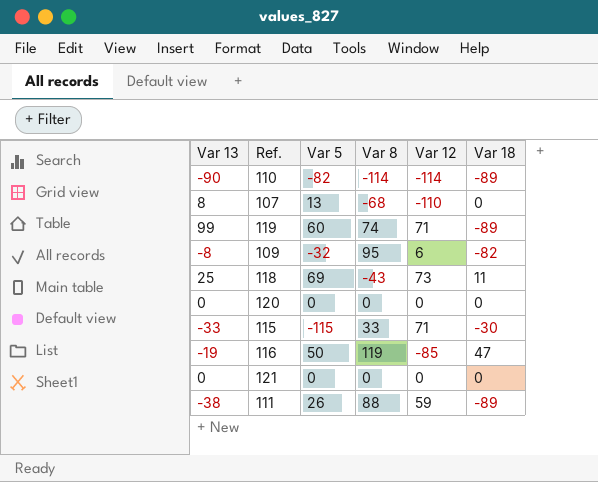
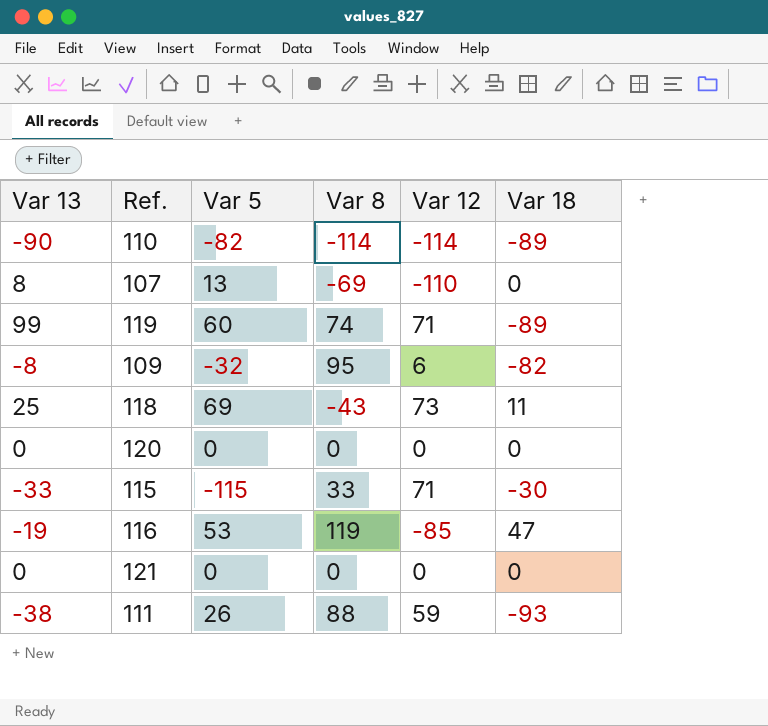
107 | Var 8: -68 -> -69
116 | Var 5: 50 -> 53
111 | Var 18: -89 -> -93

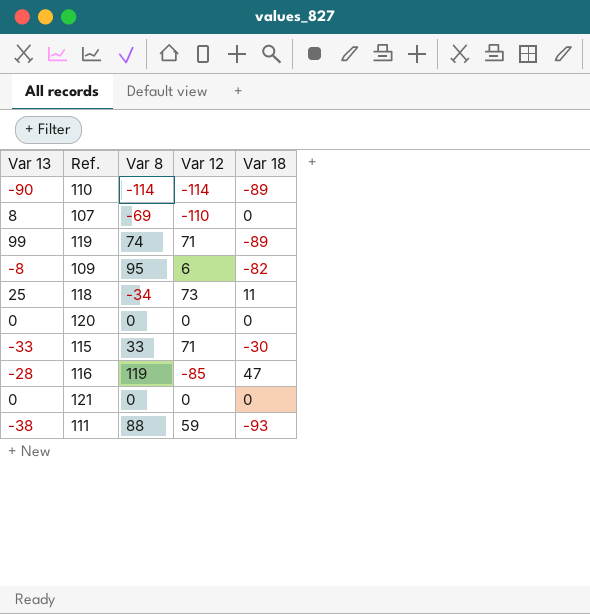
column Var 5 | position: 3 -> none
118 | Var 8: -43 -> -34
116 | Var 13: -19 -> -28

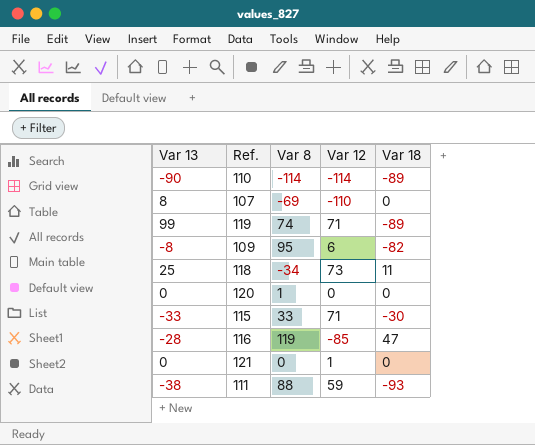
120 | Var 8: 0 -> 1
121 | Var 12: 0 -> 1

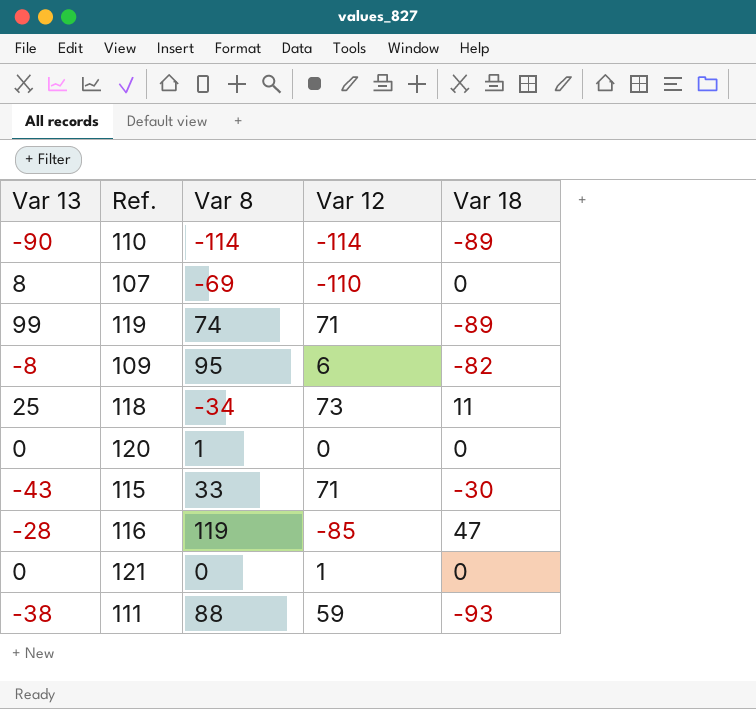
115 | Var 13: -33 -> -43

